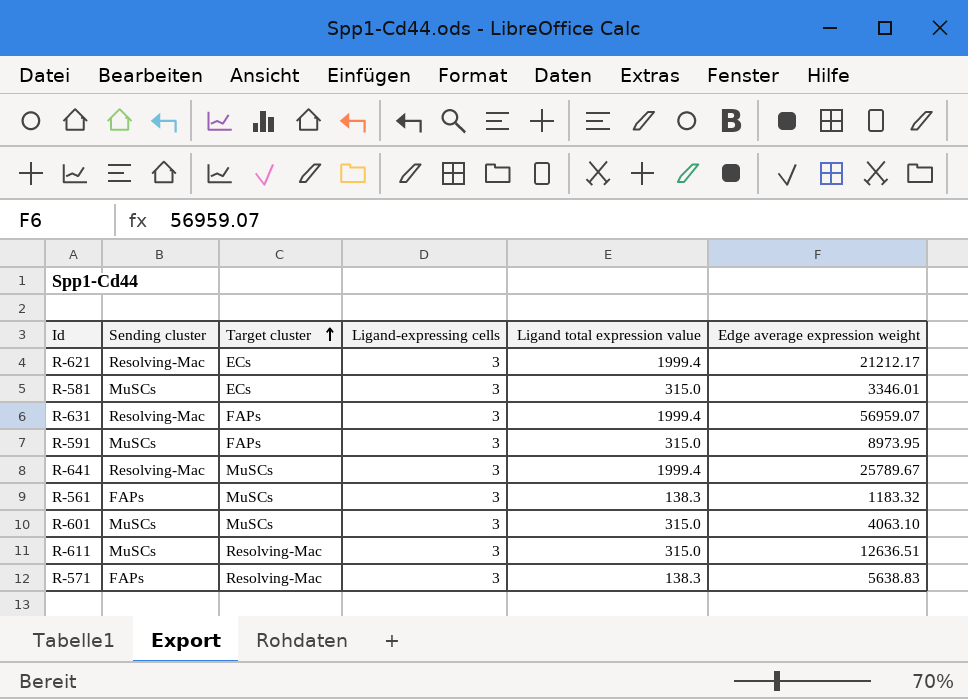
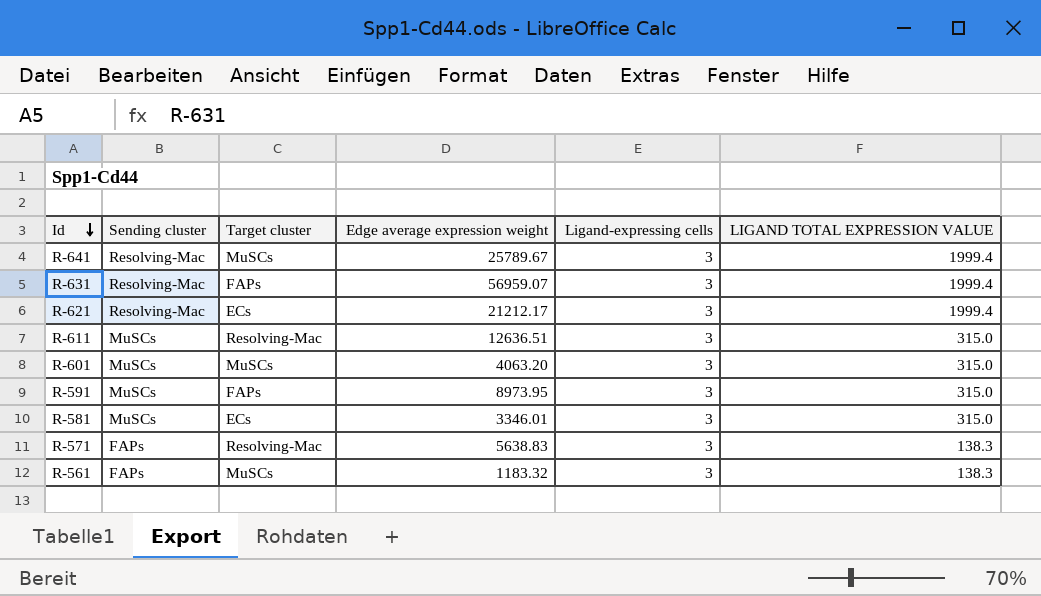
row order: Target cluster ascending -> Id descending
column Edge average expression weight | position: 6 -> 4
column name: Ligand total expression value -> LIGAND TOTAL EXPRESSION VALUE
R-601 | Edge average expression weight: 4063.10 -> 4063.20

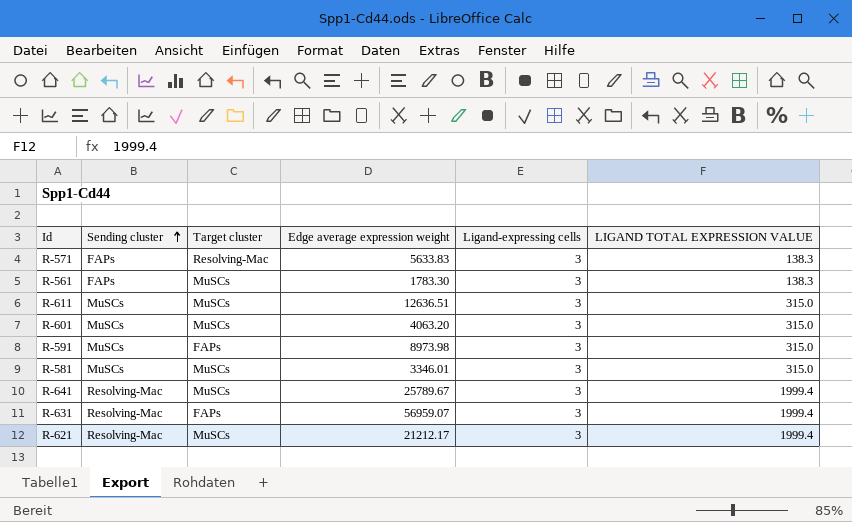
row order: Id descending -> Sending cluster ascending
R-571 | Edge average expression weight: 5638.83 -> 5633.83
R-561 | Edge average expression weight: 1183.32 -> 1783.30
R-611 | Target cluster: Resolving-Mac -> MuSCs
R-591 | Edge average expression weight: 8973.95 -> 8973.98
R-581 | Target cluster: ECs -> MuSCs
R-621 | Target cluster: ECs -> MuSCs

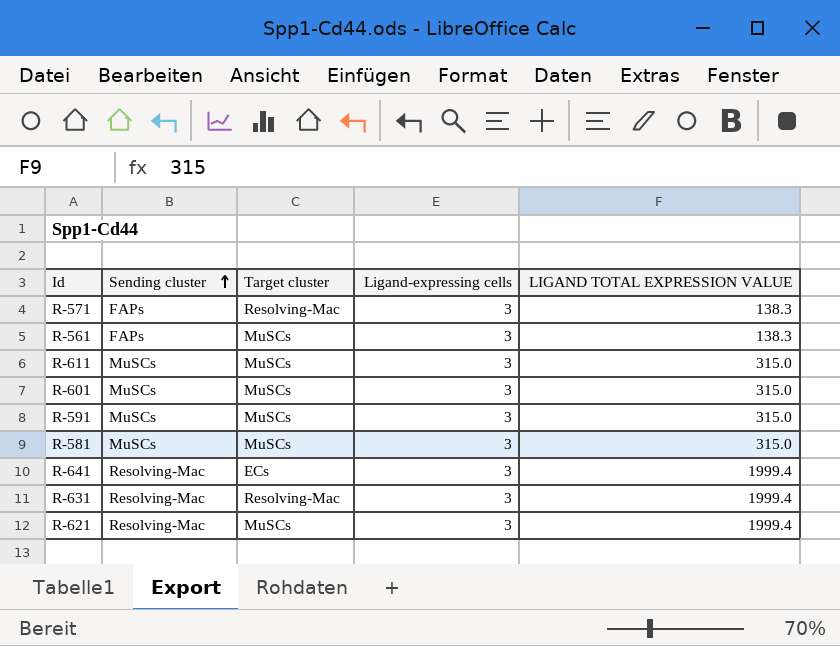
column Edge average expression weight | position: 4 -> none
R-591 | Target cluster: FAPs -> MuSCs
R-641 | Target cluster: MuSCs -> ECs
R-631 | Target cluster: FAPs -> Resolving-Mac

